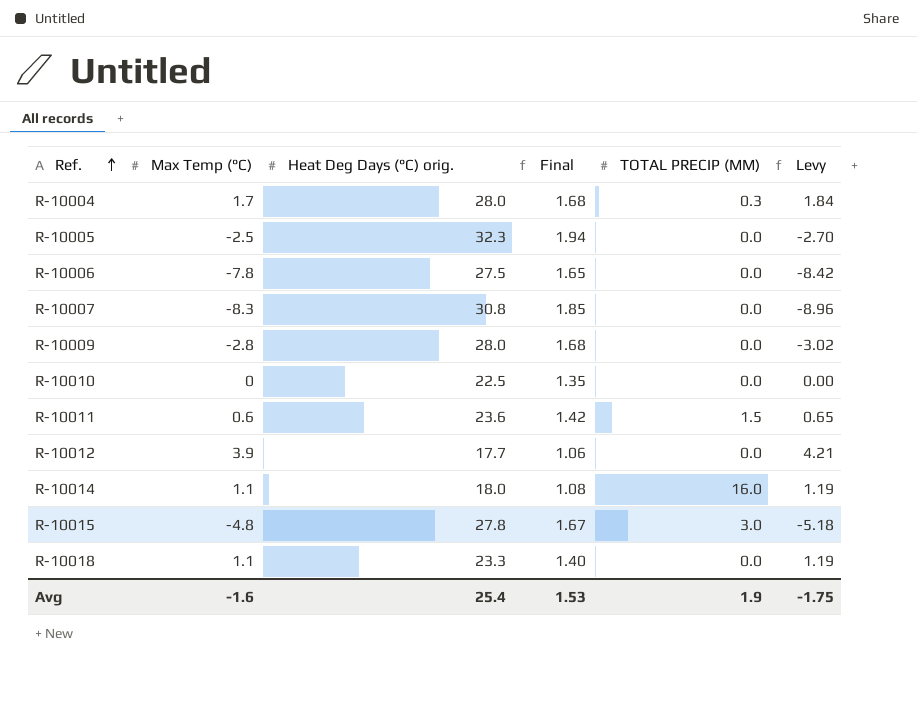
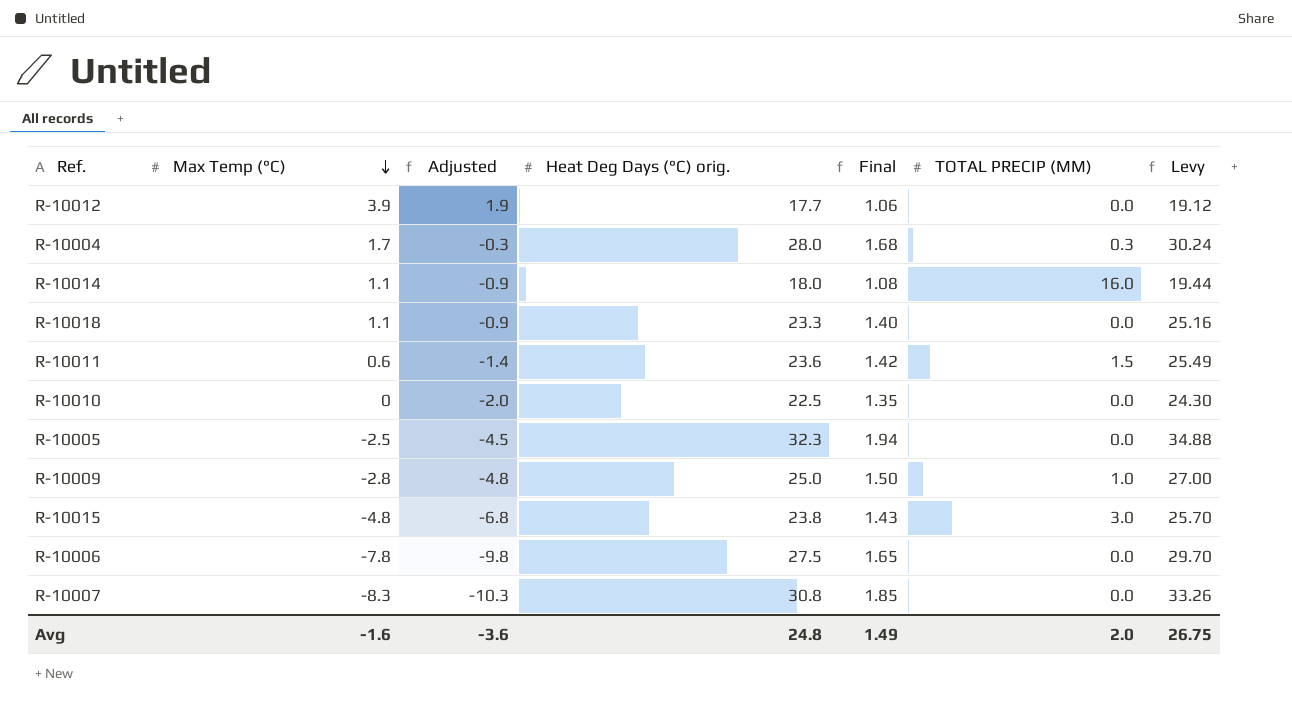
row order: Ref. ascending -> Max Temp (°C) descending
column Adjusted | formula: none -> [Max Temp (°C)] - 2
column Levy | formula: [Max Temp (°C)] * 1.08 -> [Heat Deg Days (°C) orig.] * 1.08
R-10009 | Heat Deg Days (°C) orig.: 28.0 -> 25.0
R-10009 | Final: 1.68 -> 1.50
R-10009 | TOTAL PRECIP (MM): 0.0 -> 1.0
R-10015 | Heat Deg Days (°C) orig.: 27.8 -> 23.8
R-10015 | Final: 1.67 -> 1.43
Avg | Heat Deg Days (°C) orig.: 25.4 -> 24.8
Avg | Final: 1.53 -> 1.49
Avg | TOTAL PRECIP (MM): 1.9 -> 2.0
Avg | Levy: -1.75 -> 26.75

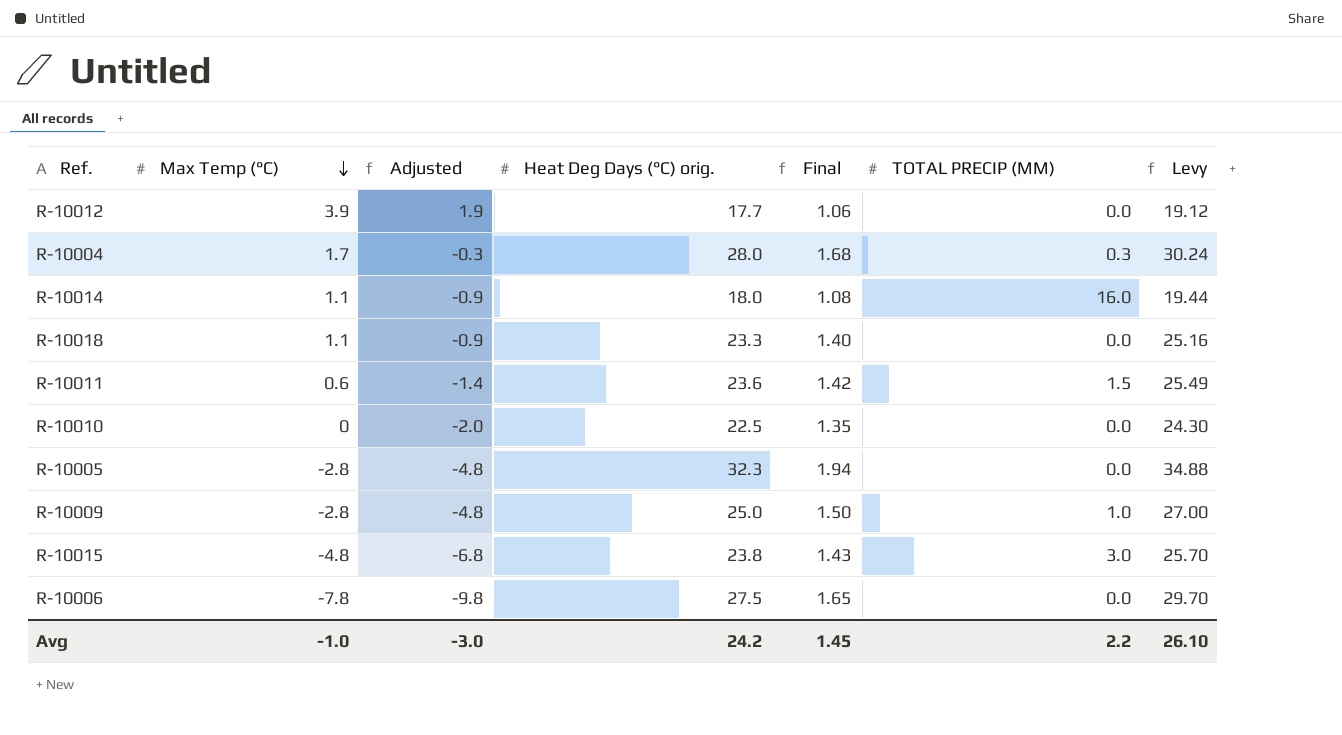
row R-10007: -8.3 | -10.3 | 30.8 | 1.85 | 0.0 | 33.26 -> none
R-10005 | Max Temp (°C): -2.5 -> -2.8
R-10005 | Adjusted: -4.5 -> -4.8
Avg | Max Temp (°C): -1.6 -> -1.0
Avg | Adjusted: -3.6 -> -3.0
Avg | Heat Deg Days (°C) orig.: 24.8 -> 24.2
Avg | Final: 1.49 -> 1.45
Avg | TOTAL PRECIP (MM): 2.0 -> 2.2
Avg | Levy: 26.75 -> 26.10

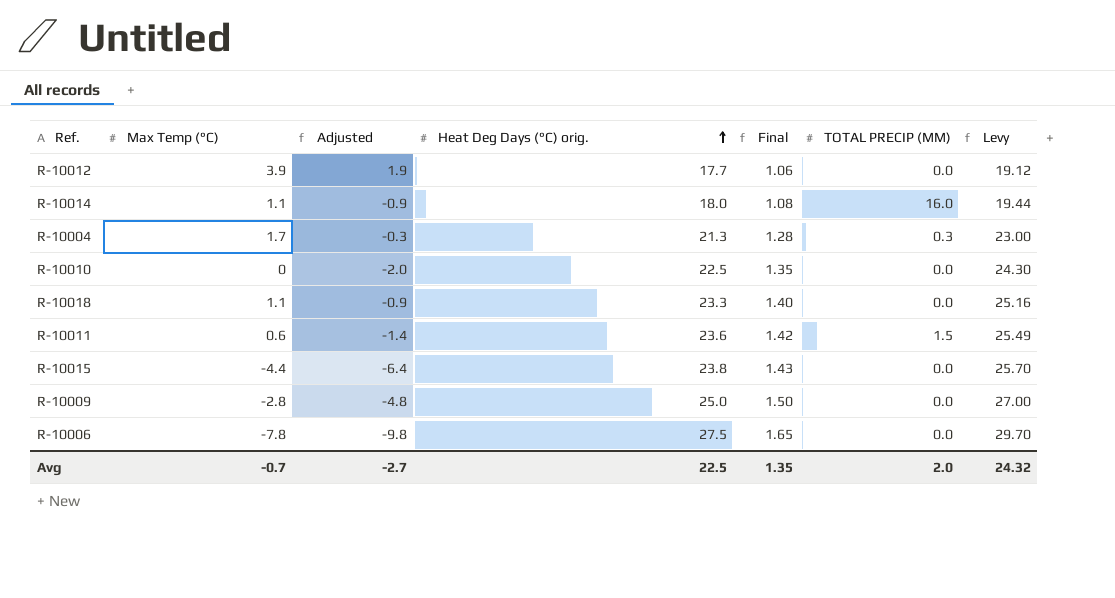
row order: Max Temp (°C) descending -> Heat Deg Days (°C) orig. ascending
row R-10005: -2.8 | -4.8 | 32.3 | 1.94 | 0.0 | 34.88 -> none
R-10004 | Heat Deg Days (°C) orig.: 28.0 -> 21.3
R-10004 | Final: 1.68 -> 1.28
R-10004 | Levy: 30.24 -> 23.00
R-10015 | Max Temp (°C): -4.8 -> -4.4
R-10015 | Adjusted: -6.8 -> -6.4
R-10015 | TOTAL PRECIP (MM): 3.0 -> 0.0
R-10009 | TOTAL PRECIP (MM): 1.0 -> 0.0
Avg | Max Temp (°C): -1.0 -> -0.7
Avg | Adjusted: -3.0 -> -2.7
Avg | Heat Deg Days (°C) orig.: 24.2 -> 22.5
Avg | Final: 1.45 -> 1.35
Avg | TOTAL PRECIP (MM): 2.2 -> 2.0
Avg | Levy: 26.10 -> 24.32

